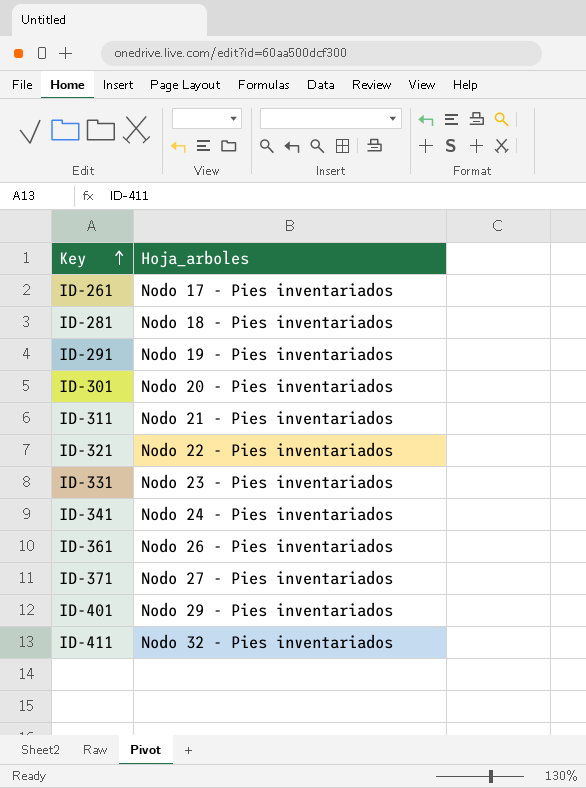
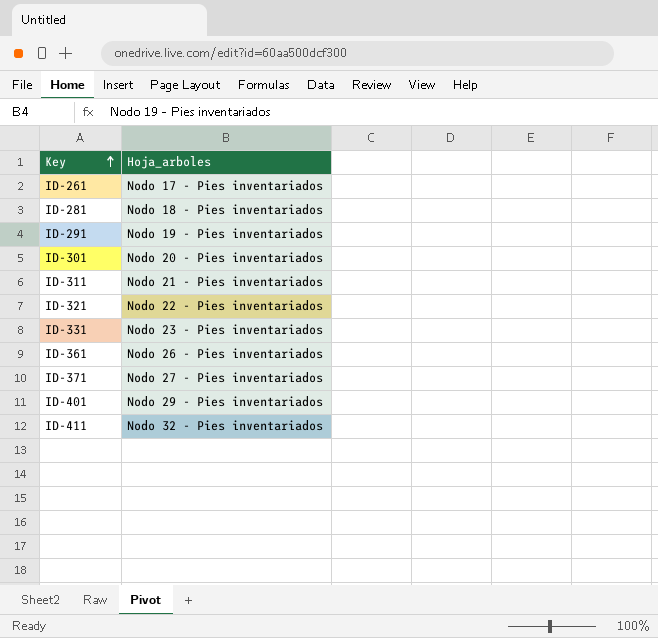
row ID-341: Nodo 24 - Pies inventariados -> none

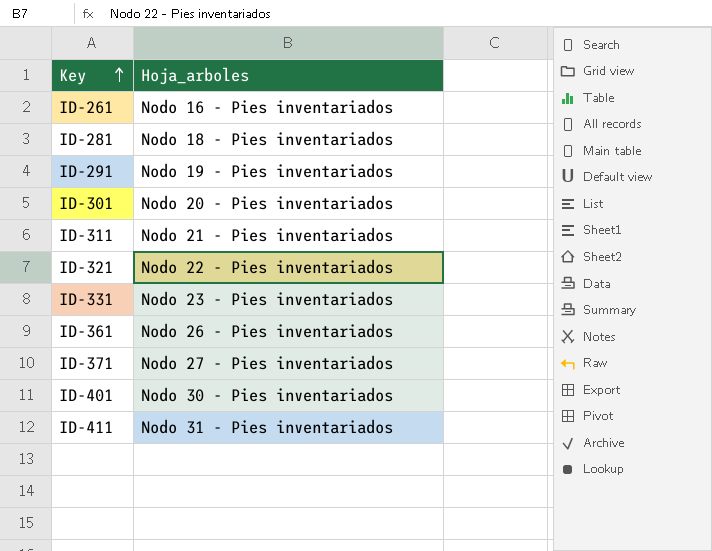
ID-261 | Hoja_arboles: Nodo 17 - Pies inventariados -> Nodo 16 - Pies inventariados
ID-401 | Hoja_arboles: Nodo 29 - Pies inventariados -> Nodo 30 - Pies inventariados
ID-411 | Hoja_arboles: Nodo 32 - Pies inventariados -> Nodo 31 - Pies inventariados

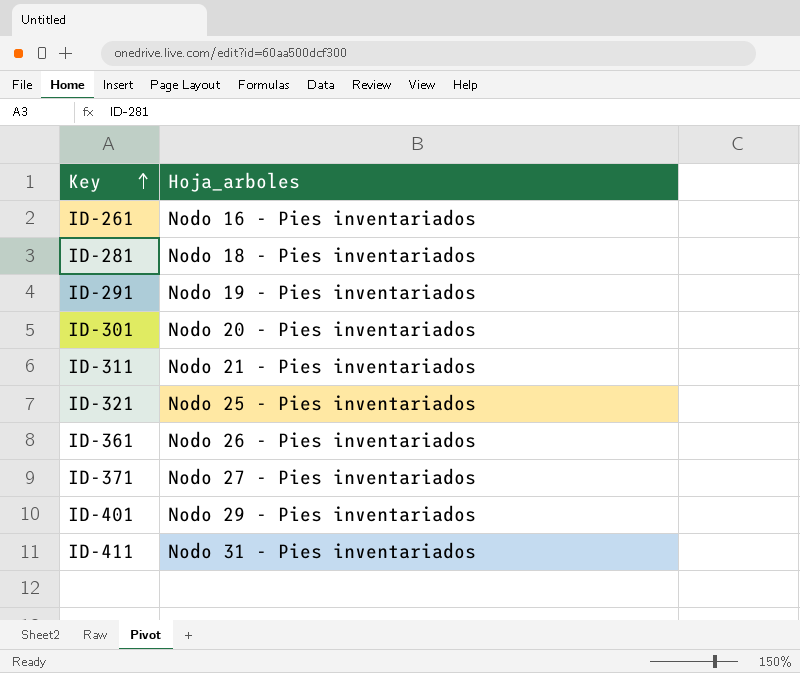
row ID-331: Nodo 23 - Pies inventariados -> none
ID-321 | Hoja_arboles: Nodo 22 - Pies inventariados -> Nodo 25 - Pies inventariados
ID-401 | Hoja_arboles: Nodo 30 - Pies inventariados -> Nodo 29 - Pies inventariados

